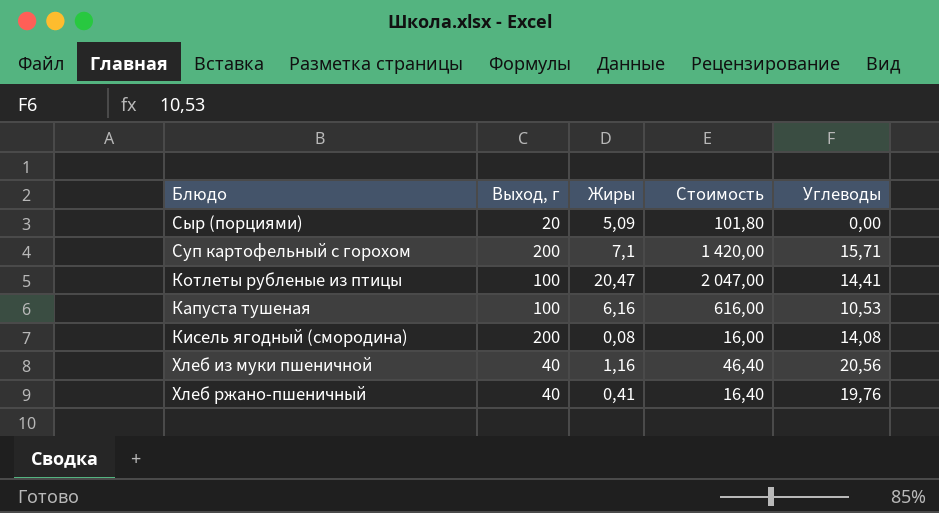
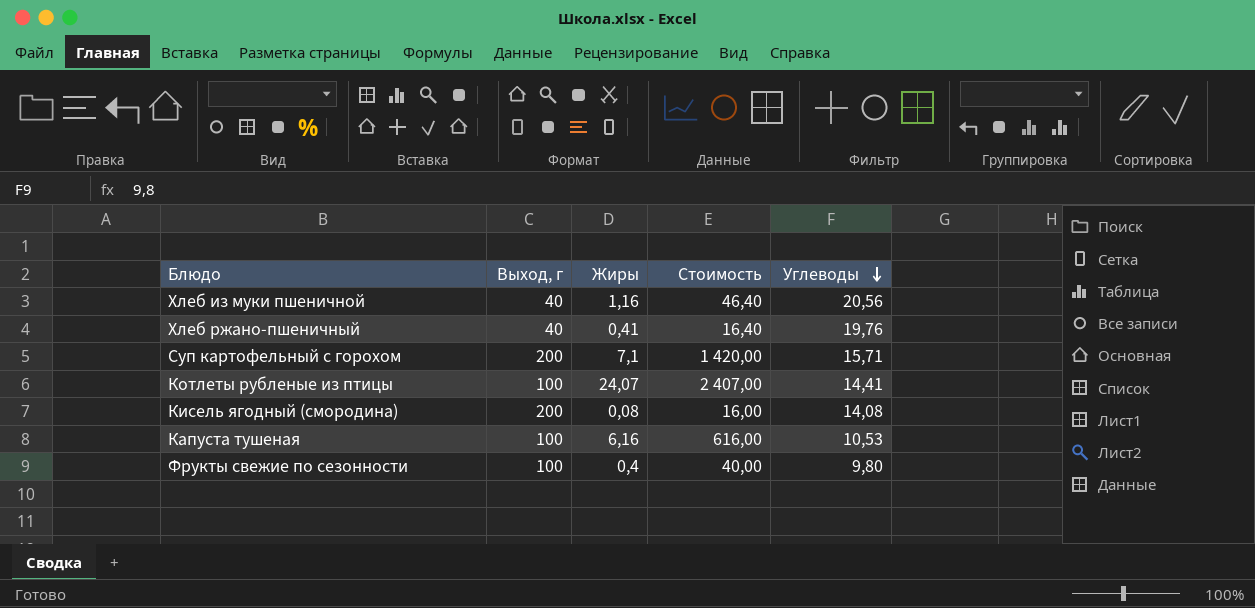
row order: none -> Углеводы descending
row Сыр (порциями): 20 | 5,09 | 101,80 | 0,00 -> none
Котлеты рубленые из птицы | Жиры: 20,47 -> 24,07
Котлеты рубленые из птицы | Стоимость: 2 047,00 -> 2 407,00
row Фрукты свежие по сезонности: none -> 100 | 0,4 | 40,00 | 9,80

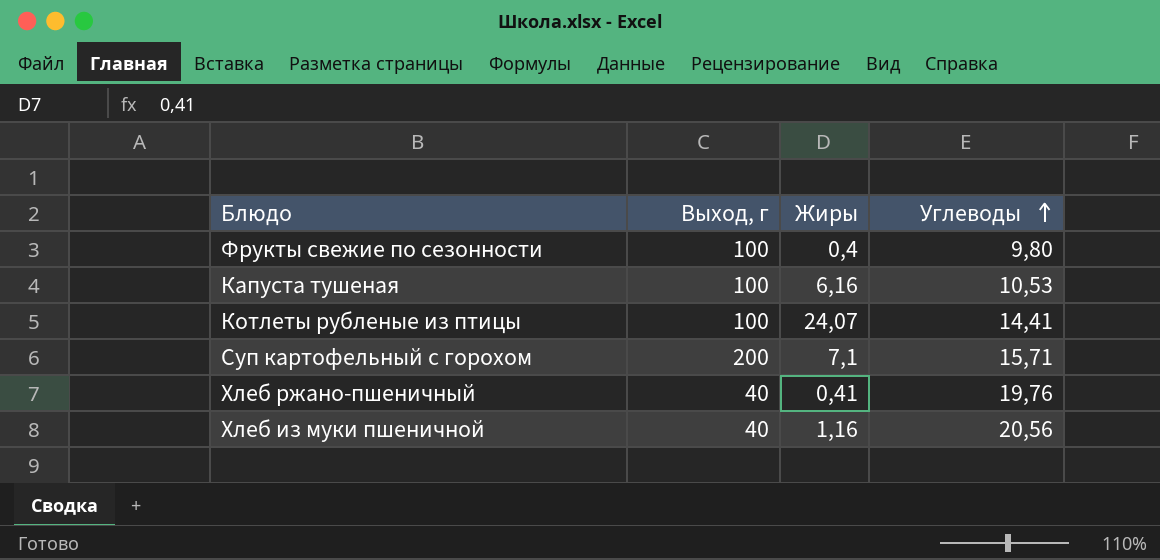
row order: Углеводы descending -> Углеводы ascending
column Стоимость | formula: [Выход, г] * [Жиры] -> none
row Кисель ягодный (смородина): 200 | 0,08 | 16,00 | 14,08 -> none

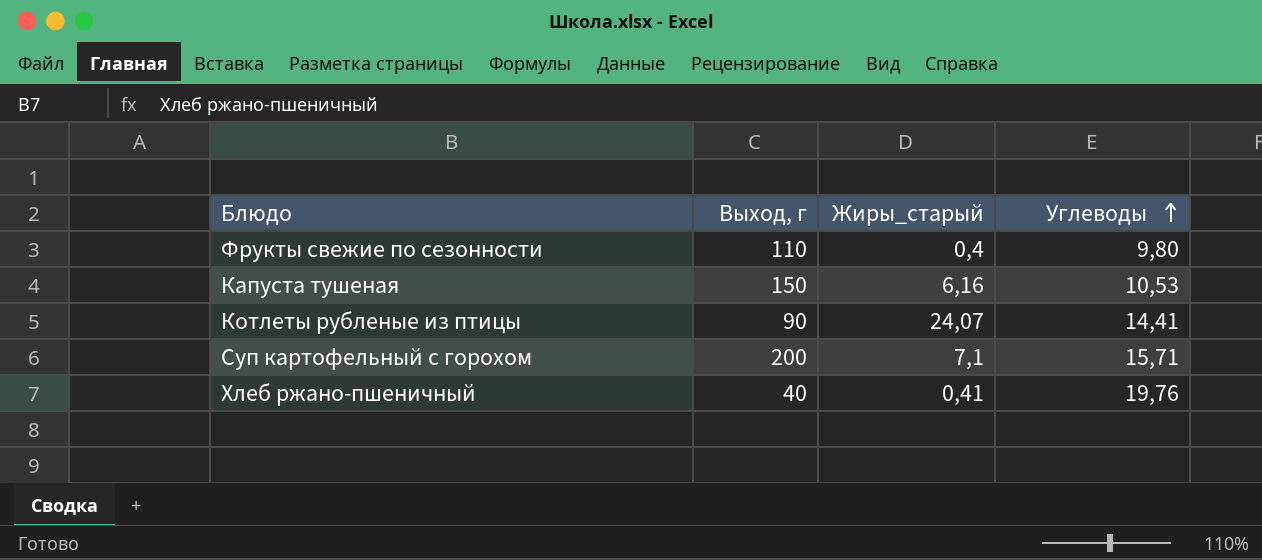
column name: Жиры -> Жиры_старый
row Хлеб из муки пшеничной: 40 | 1,16 | 20,56 -> none
Фрукты свежие по сезонности | Выход, г: 100 -> 110
Капуста тушеная | Выход, г: 100 -> 150
Котлеты рубленые из птицы | Выход, г: 100 -> 90

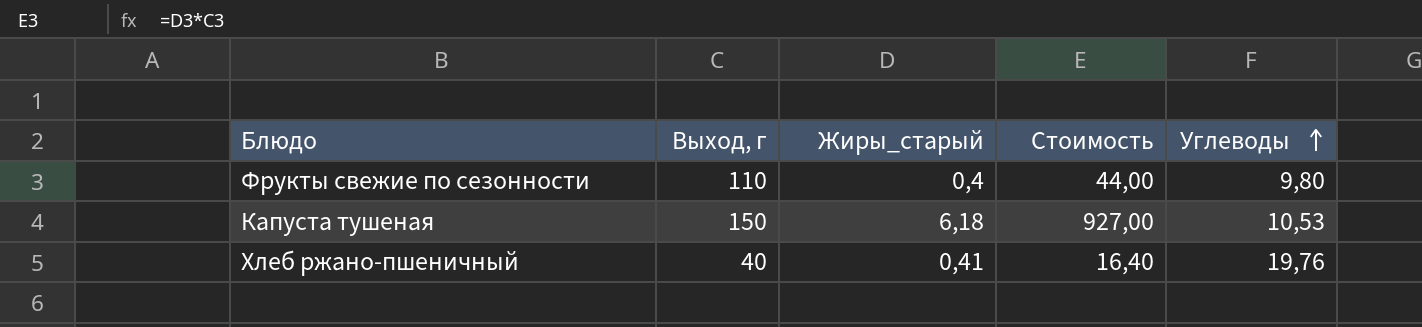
column Стоимость | formula: none -> [Выход, г] * [Жиры_старый]
row Котлеты рубленые из птицы: 90 | 24,07 | 14,41 -> none
row Суп картофельный с горохом: 200 | 7,1 | 15,71 -> none
Капуста тушеная | Жиры_старый: 6,16 -> 6,18

